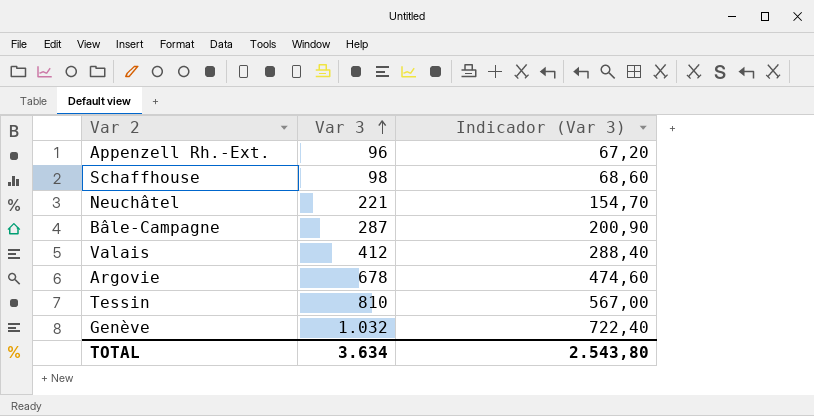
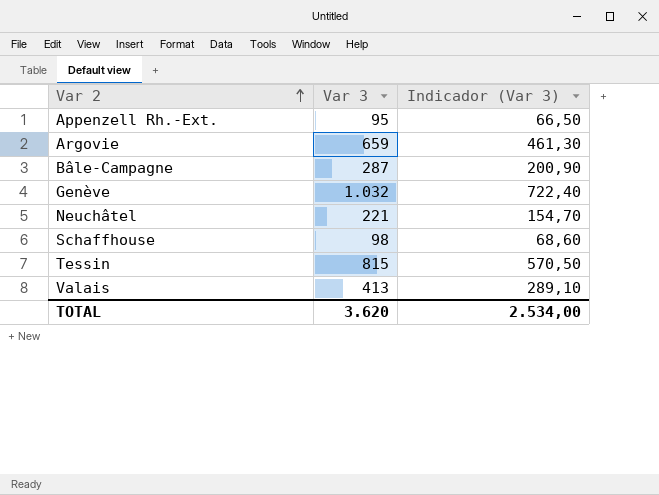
row order: Var 3 ascending -> Var 2 ascending
Appenzell Rh.-Ext. | Var 3: 96 -> 95
Appenzell Rh.-Ext. | Indicador (Var 3): 67,20 -> 66,50
Argovie | Var 3: 678 -> 659
Argovie | Indicador (Var 3): 474,60 -> 461,30
Tessin | Var 3: 810 -> 815
Tessin | Indicador (Var 3): 567,00 -> 570,50
Valais | Var 3: 412 -> 413
Valais | Indicador (Var 3): 288,40 -> 289,10
TOTAL | Var 3: 3.634 -> 3.620
TOTAL | Indicador (Var 3): 2.543,80 -> 2.534,00

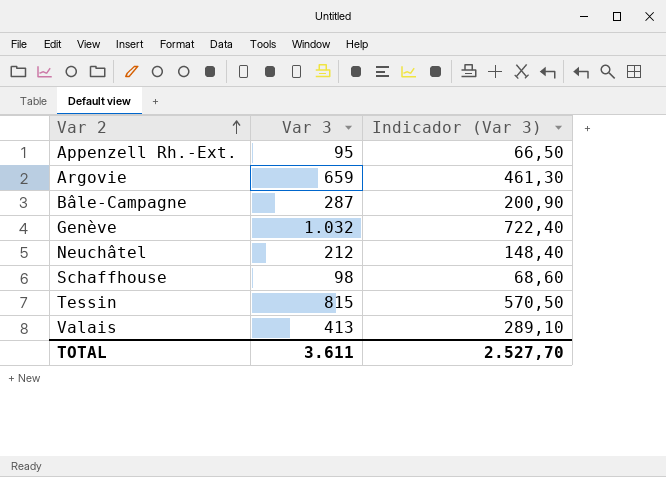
Neuchâtel | Var 3: 221 -> 212
Neuchâtel | Indicador (Var 3): 154,70 -> 148,40
TOTAL | Var 3: 3.620 -> 3.611
TOTAL | Indicador (Var 3): 2.534,00 -> 2.527,70

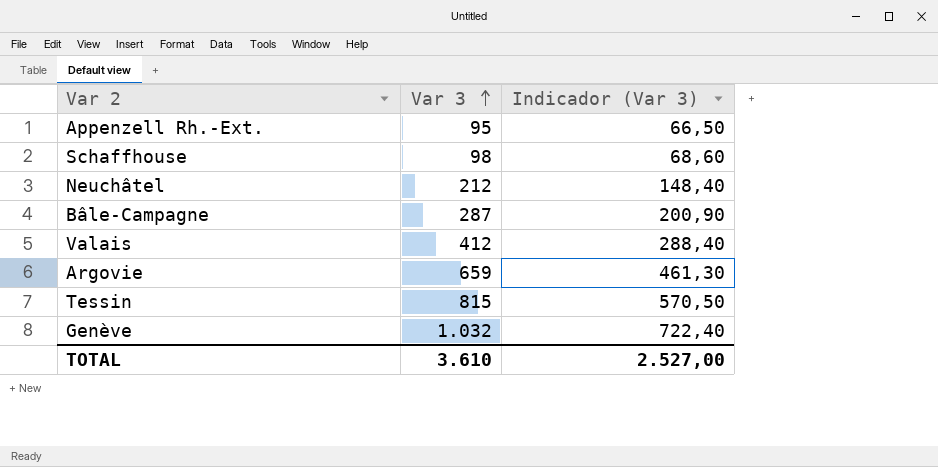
row order: Var 2 ascending -> Var 3 ascending
Valais | Var 3: 413 -> 412
Valais | Indicador (Var 3): 289,10 -> 288,40
TOTAL | Var 3: 3.611 -> 3.610
TOTAL | Indicador (Var 3): 2.527,70 -> 2.527,00

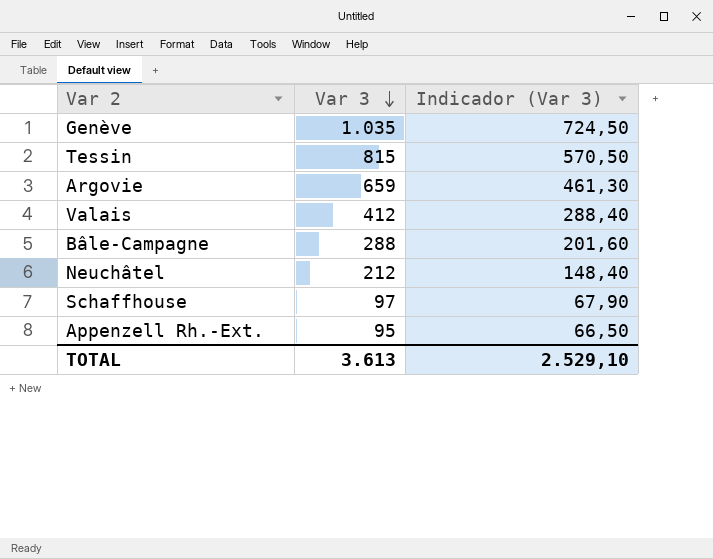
row order: Var 3 ascending -> Var 3 descending
Genève | Var 3: 1.032 -> 1.035
Genève | Indicador (Var 3): 722,40 -> 724,50
Bâle-Campagne | Var 3: 287 -> 288
Bâle-Campagne | Indicador (Var 3): 200,90 -> 201,60
Schaffhouse | Var 3: 98 -> 97
Schaffhouse | Indicador (Var 3): 68,60 -> 67,90
TOTAL | Var 3: 3.610 -> 3.613
TOTAL | Indicador (Var 3): 2.527,00 -> 2.529,10

